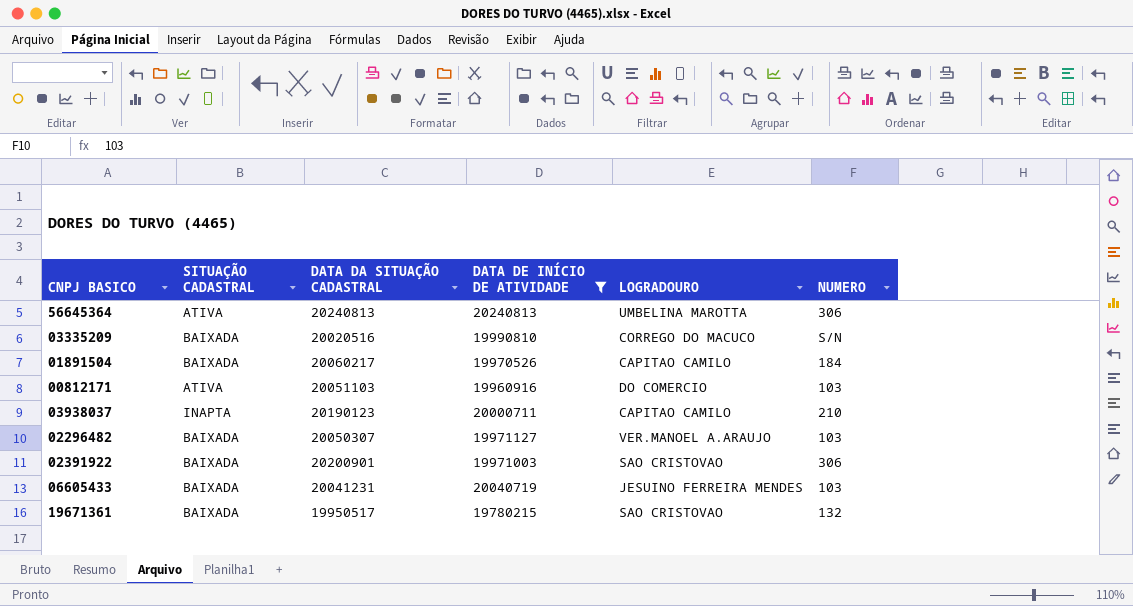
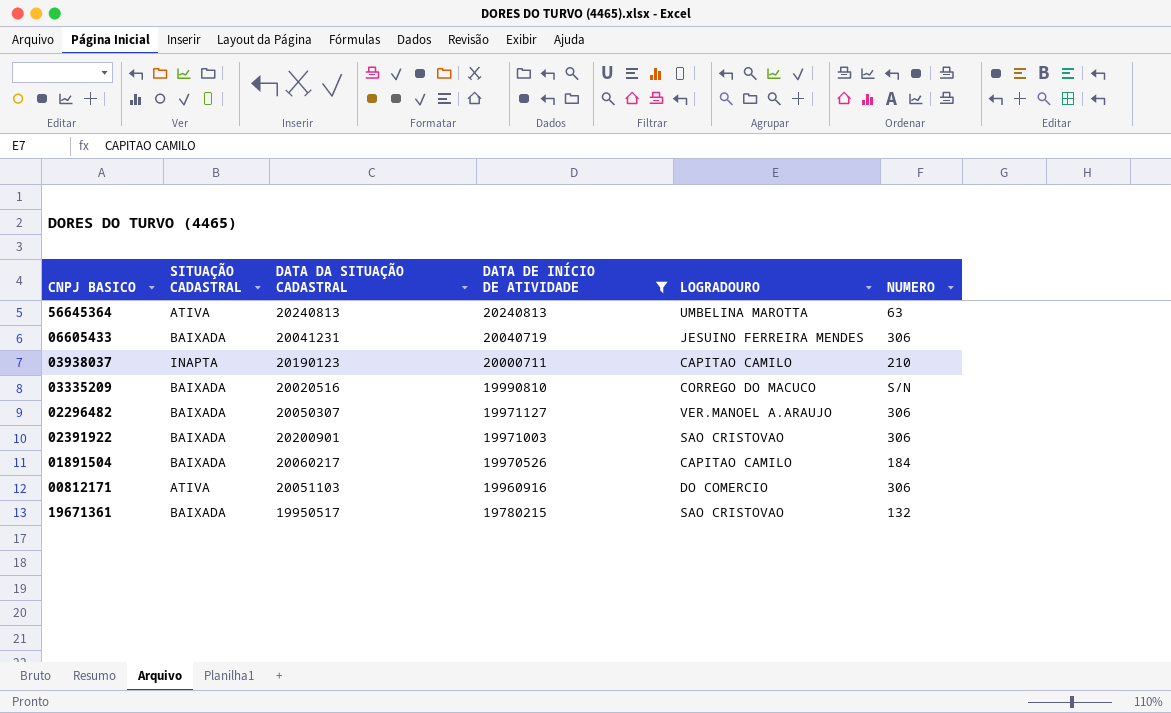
row order: none -> DATA DE INÍCIO DE ATIVIDADE descending
56645364 | NUMERO: 306 -> 63
06605433 | NUMERO: 103 -> 306
02296482 | NUMERO: 103 -> 306
00812171 | NUMERO: 103 -> 306

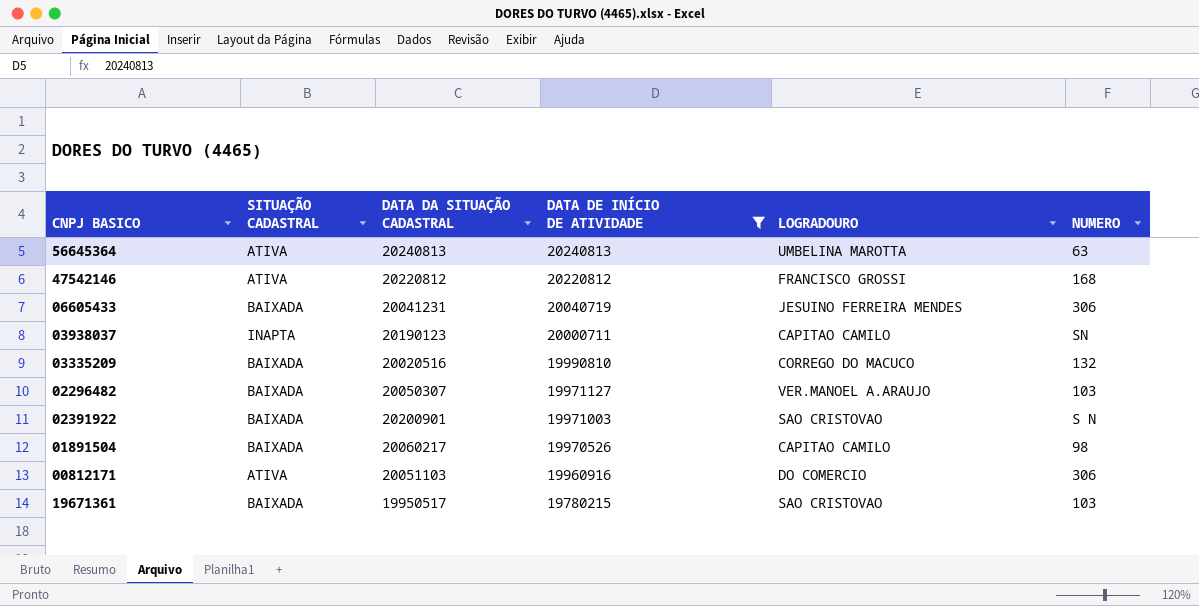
row 47542146: none -> ATIVA | 20220812 | 20220812 | FRANCISCO GROSSI | 168
03938037 | NUMERO: 210 -> SN
03335209 | NUMERO: S/N -> 132
02296482 | NUMERO: 306 -> 103
02391922 | NUMERO: 306 -> S N
01891504 | NUMERO: 184 -> 98
19671361 | NUMERO: 132 -> 103

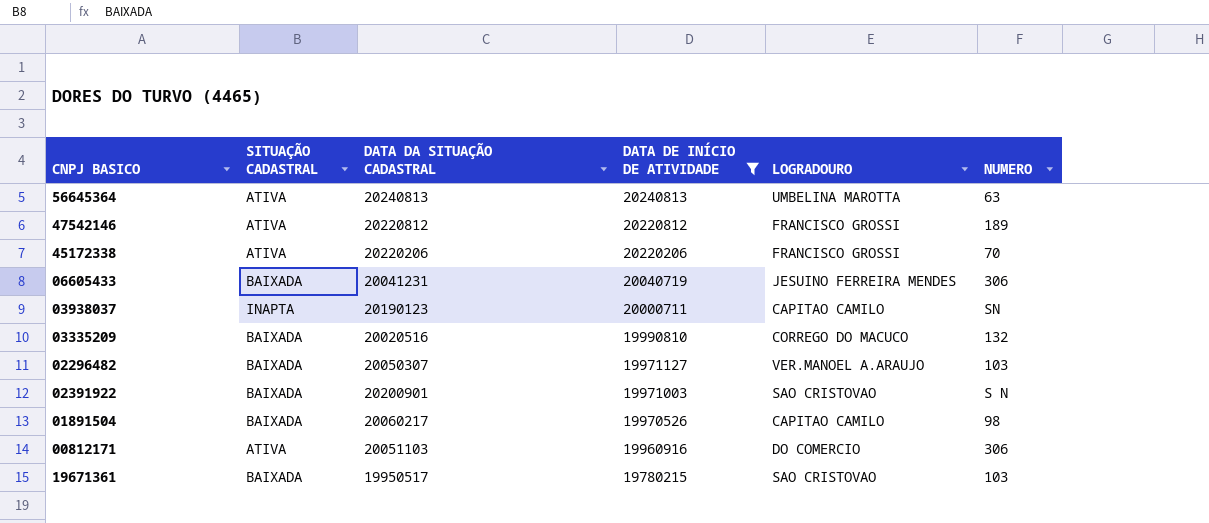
47542146 | NUMERO: 168 -> 189
row 45172338: none -> ATIVA | 20220206 | 20220206 | FRANCISCO GROSSI | 70

